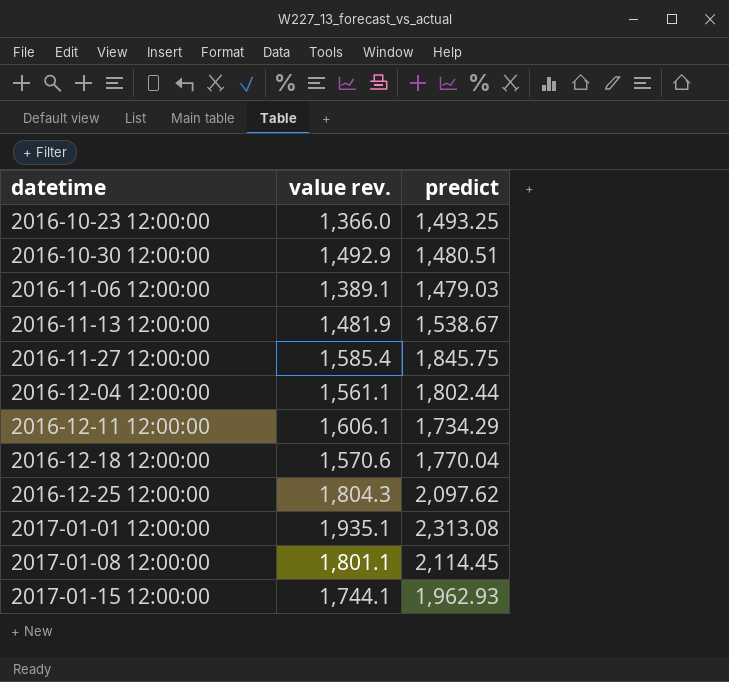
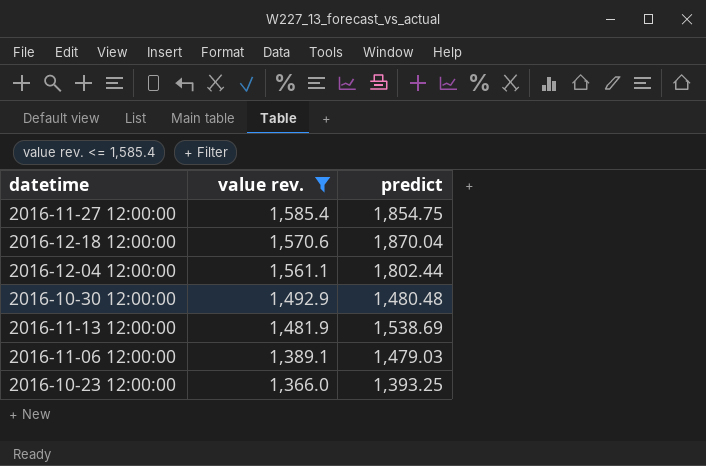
filter: none -> value rev. <= 1,585.4
row order: datetime ascending -> value rev. descending
2016-11-27 12:00:00 | predict: 1,845.75 -> 1,854.75
2016-12-18 12:00:00 | predict: 1,770.04 -> 1,870.04
2016-10-30 12:00:00 | predict: 1,480.51 -> 1,480.48
2016-11-13 12:00:00 | predict: 1,538.67 -> 1,538.69
2016-10-23 12:00:00 | predict: 1,493.25 -> 1,393.25

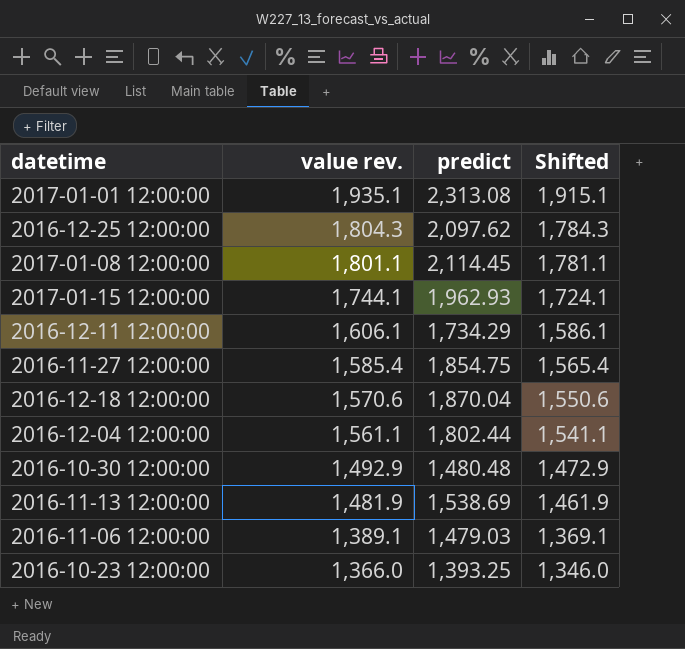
filter: value rev. <= 1,585.4 -> none
column Shifted | formula: none -> [value rev.] - 20

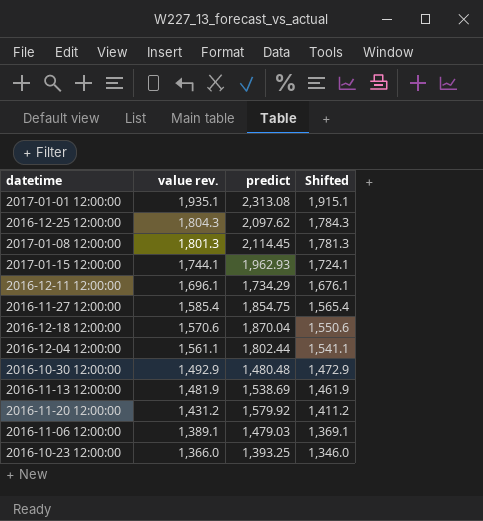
2017-01-08 12:00:00 | value rev.: 1,801.1 -> 1,801.3
2017-01-08 12:00:00 | Shifted: 1,781.1 -> 1,781.3
2016-12-11 12:00:00 | value rev.: 1,606.1 -> 1,696.1
2016-12-11 12:00:00 | Shifted: 1,586.1 -> 1,676.1
row 2016-11-20 12:00:00: none -> 1,431.2 | 1,579.92 | 1,411.2

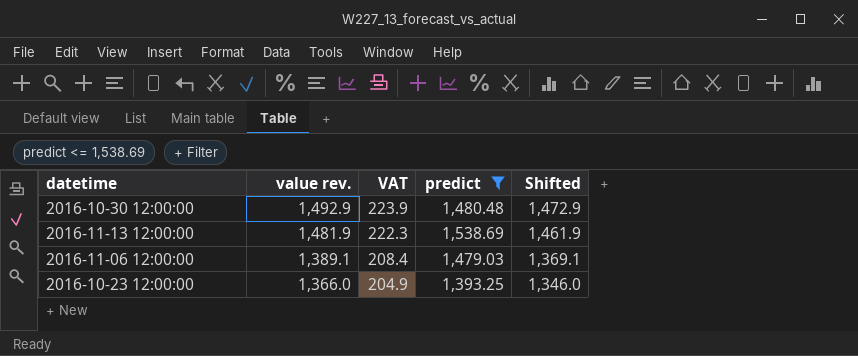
filter: none -> predict <= 1,538.69
column VAT | formula: none -> [value rev.] * 0.15

